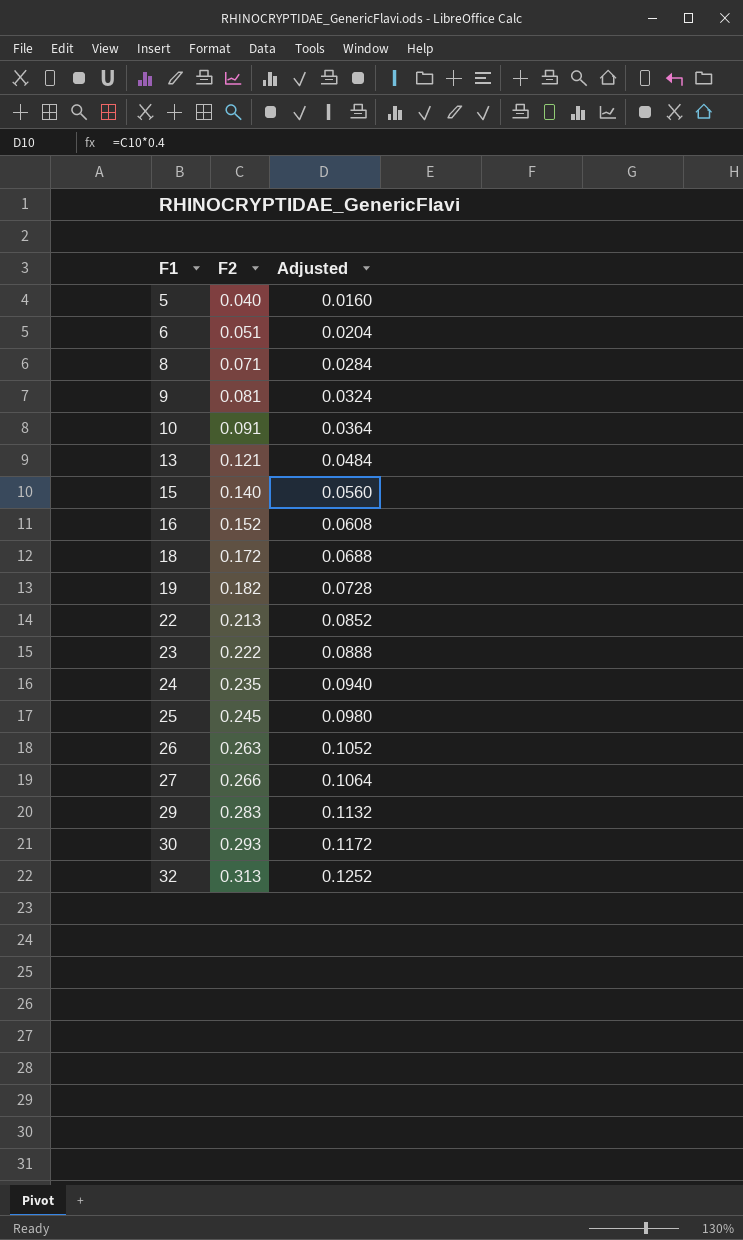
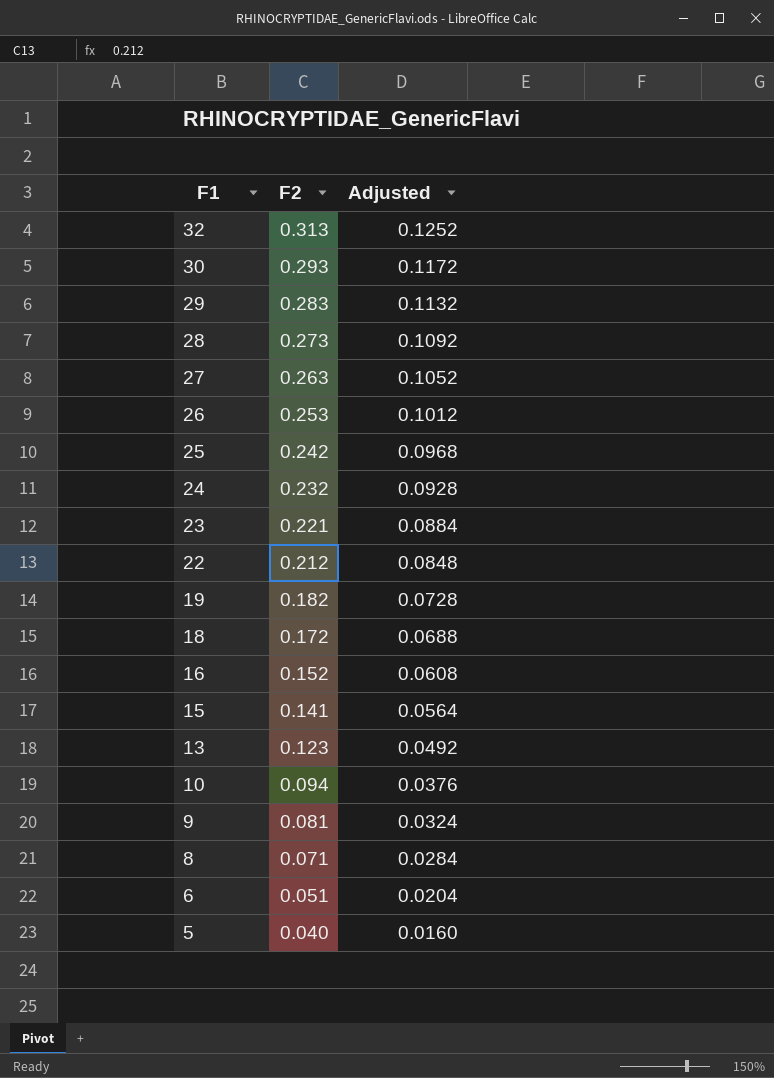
row order: F1 ascending -> F1 descending
row 28: none -> 0.273 | 0.1092
27 | F2: 0.266 -> 0.263
27 | Adjusted: 0.1064 -> 0.1052
26 | F2: 0.263 -> 0.253
26 | Adjusted: 0.1052 -> 0.1012
25 | F2: 0.245 -> 0.242
25 | Adjusted: 0.0980 -> 0.0968
24 | F2: 0.235 -> 0.232
24 | Adjusted: 0.0940 -> 0.0928
23 | F2: 0.222 -> 0.221
23 | Adjusted: 0.0888 -> 0.0884
22 | F2: 0.213 -> 0.212
22 | Adjusted: 0.0852 -> 0.0848
15 | F2: 0.140 -> 0.141
15 | Adjusted: 0.0560 -> 0.0564
13 | F2: 0.121 -> 0.123
13 | Adjusted: 0.0484 -> 0.0492
10 | F2: 0.091 -> 0.094
10 | Adjusted: 0.0364 -> 0.0376

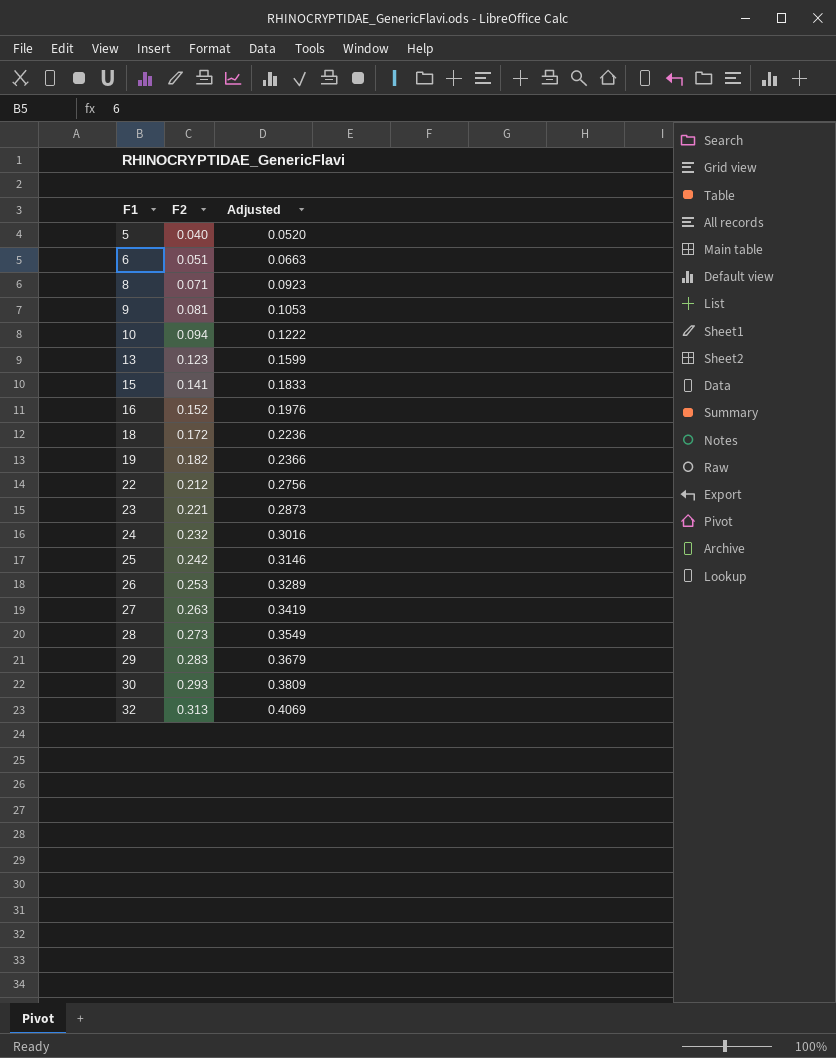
row order: F1 descending -> F1 ascending
column Adjusted | formula: [F2] * 0.4 -> [F2] * 1.3

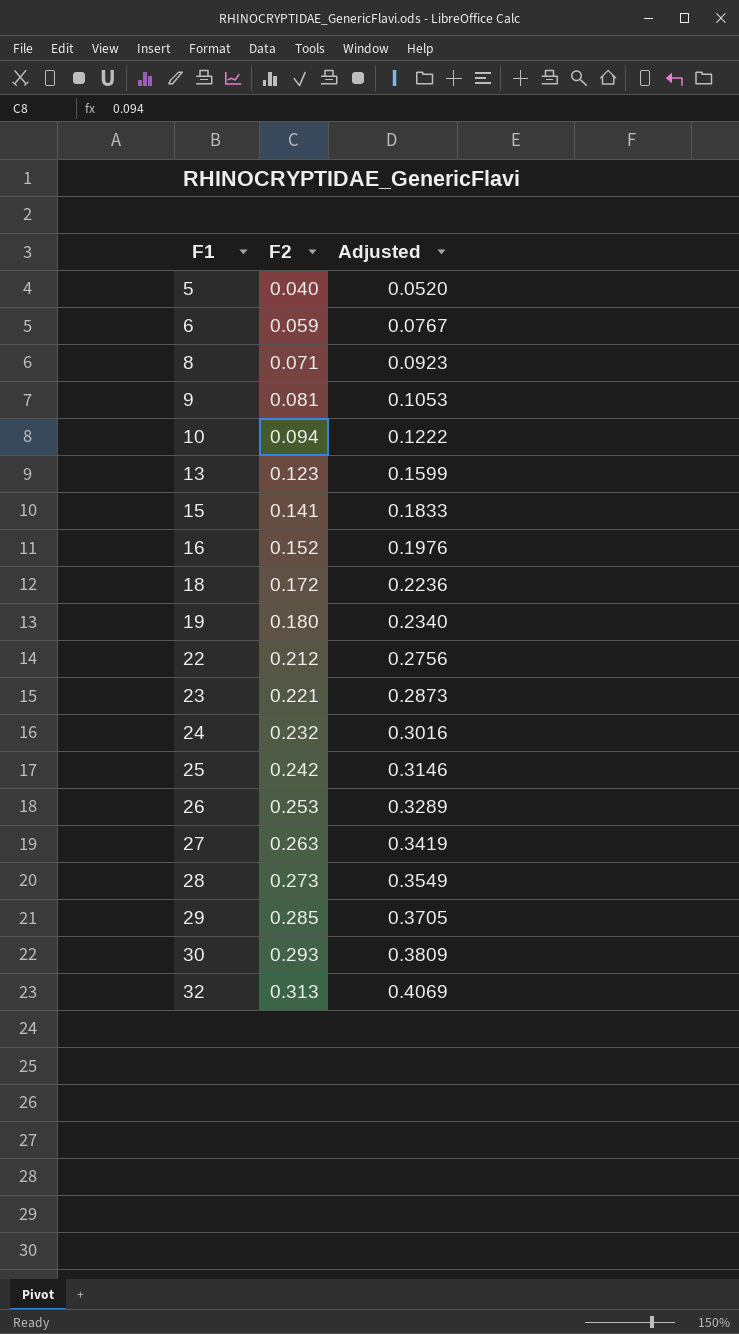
6 | F2: 0.051 -> 0.059
6 | Adjusted: 0.0663 -> 0.0767
19 | F2: 0.182 -> 0.180
19 | Adjusted: 0.2366 -> 0.2340
29 | F2: 0.283 -> 0.285
29 | Adjusted: 0.3679 -> 0.3705

